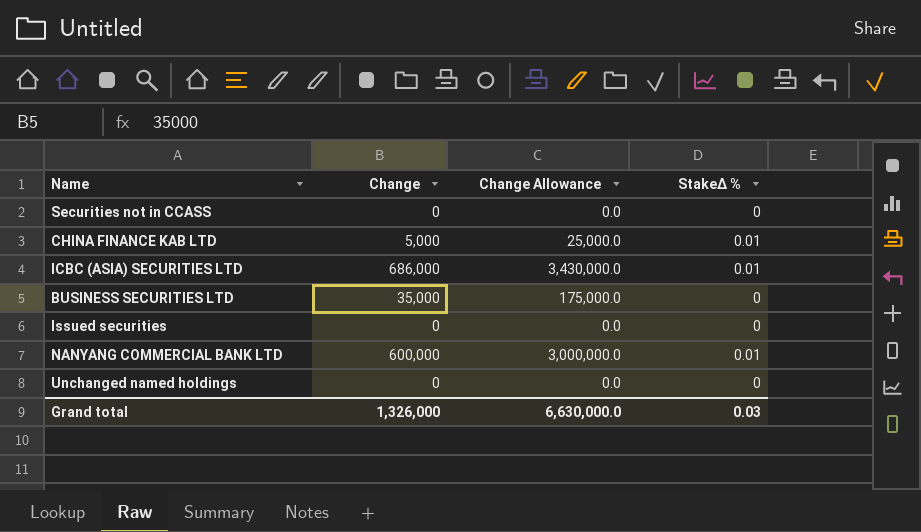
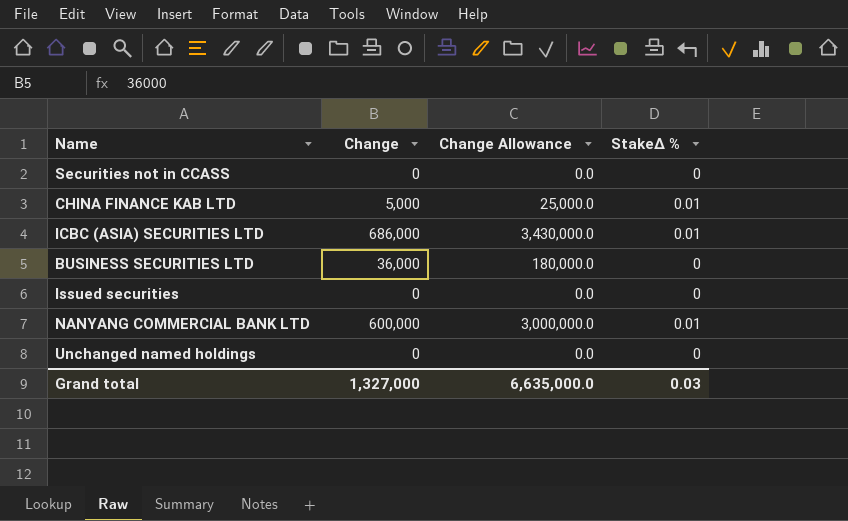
BUSINESS SECURITIES LTD | Change: 35,000 -> 36,000
BUSINESS SECURITIES LTD | Change Allowance: 175,000.0 -> 180,000.0
Grand total | Change: 1,326,000 -> 1,327,000
Grand total | Change Allowance: 6,630,000.0 -> 6,635,000.0

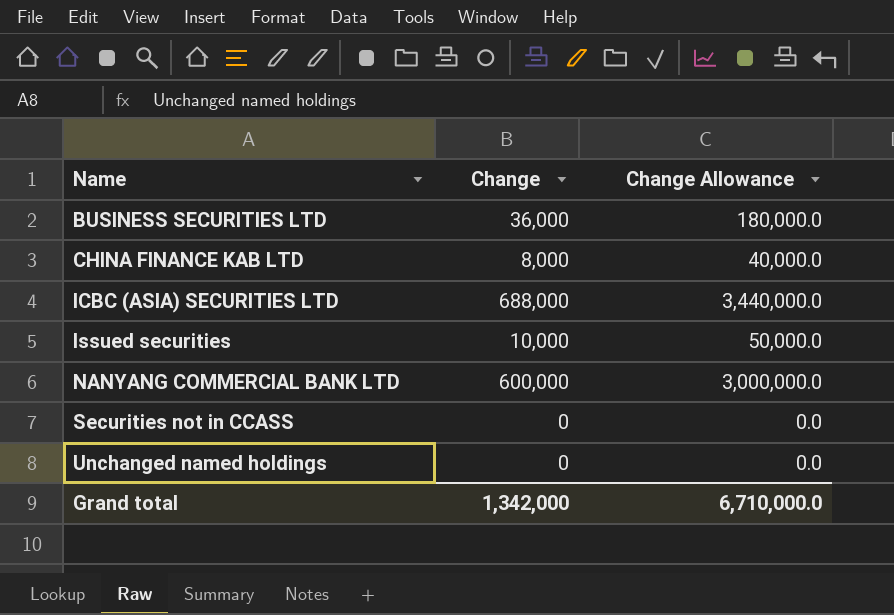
row order: none -> Name ascending
column StakeΔ % | position: 4 -> none
CHINA FINANCE KAB LTD | Change: 5,000 -> 8,000
CHINA FINANCE KAB LTD | Change Allowance: 25,000.0 -> 40,000.0
ICBC (ASIA) SECURITIES LTD | Change: 686,000 -> 688,000
ICBC (ASIA) SECURITIES LTD | Change Allowance: 3,430,000.0 -> 3,440,000.0
Issued securities | Change: 0 -> 10,000
Issued securities | Change Allowance: 0.0 -> 50,000.0
Grand total | Change: 1,327,000 -> 1,342,000
Grand total | Change Allowance: 6,635,000.0 -> 6,710,000.0

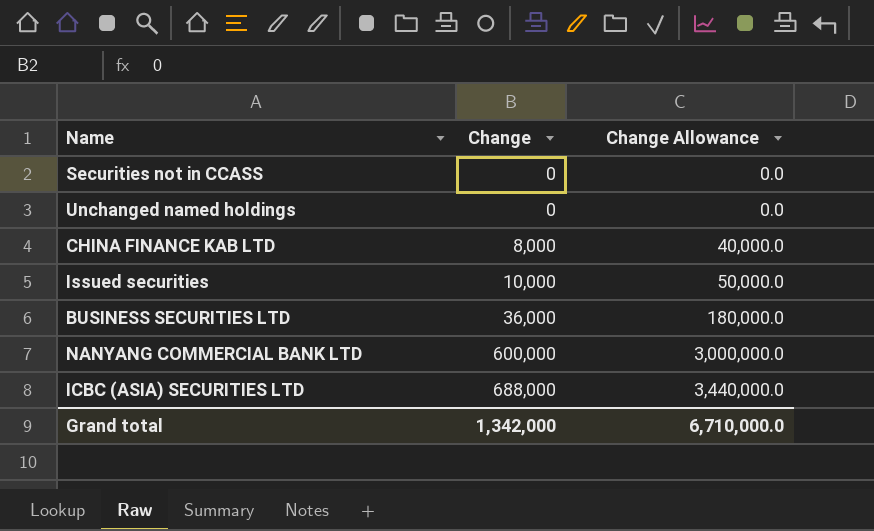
row order: Name ascending -> Change ascending

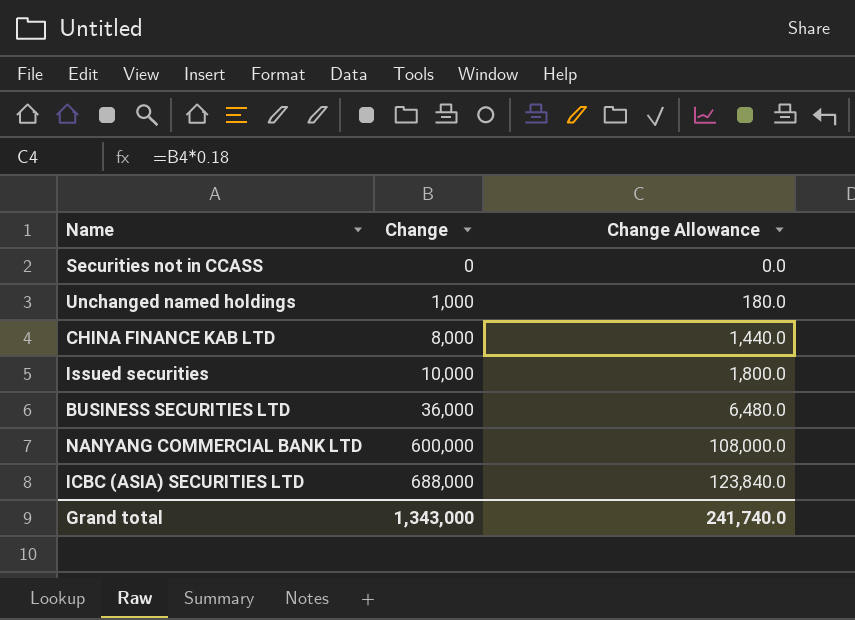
column Change Allowance | formula: [Change] * 5 -> [Change] * 0.18
Unchanged named holdings | Change: 0 -> 1,000
Grand total | Change: 1,342,000 -> 1,343,000
Grand total | Change Allowance: 6,710,000.0 -> 241,740.0

